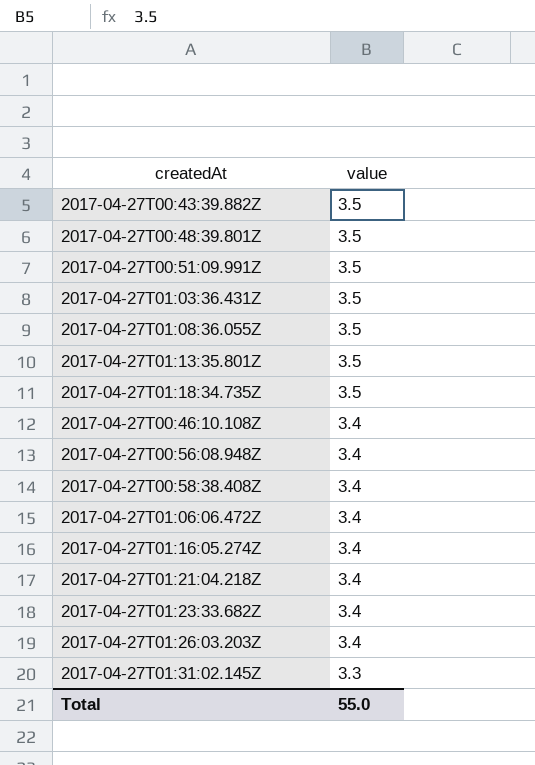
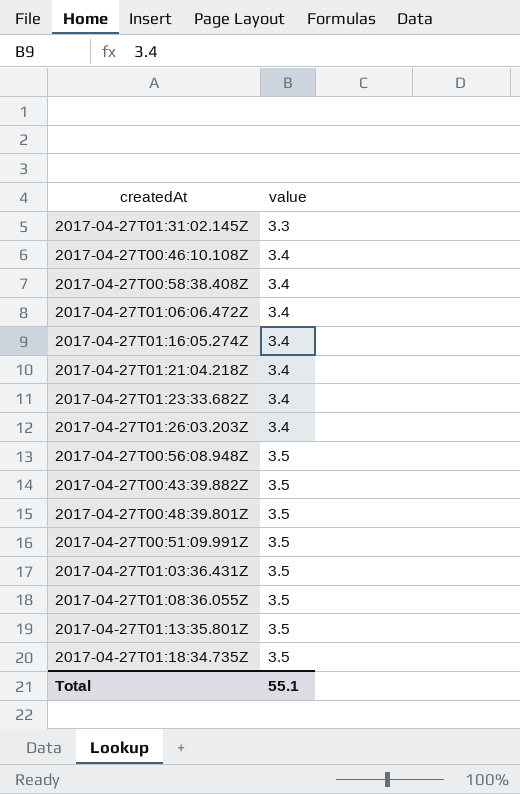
row order: value descending -> value ascending
2017-04-27T00:56:08.948Z | value: 3.4 -> 3.5
Total | value: 55.0 -> 55.1

